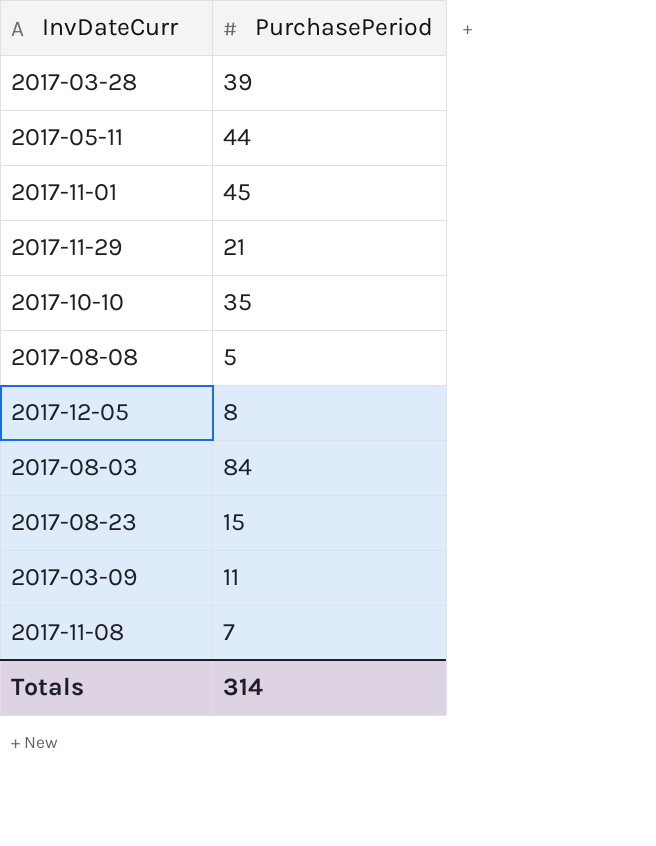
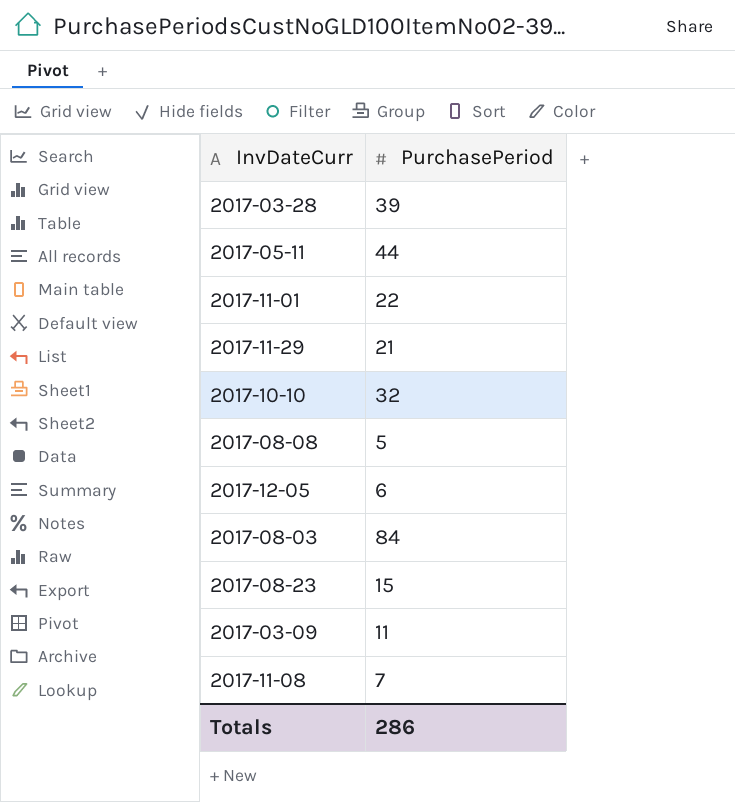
2017-11-01 | PurchasePeriod: 45 -> 22
2017-10-10 | PurchasePeriod: 35 -> 32
2017-12-05 | PurchasePeriod: 8 -> 6
Totals | PurchasePeriod: 314 -> 286

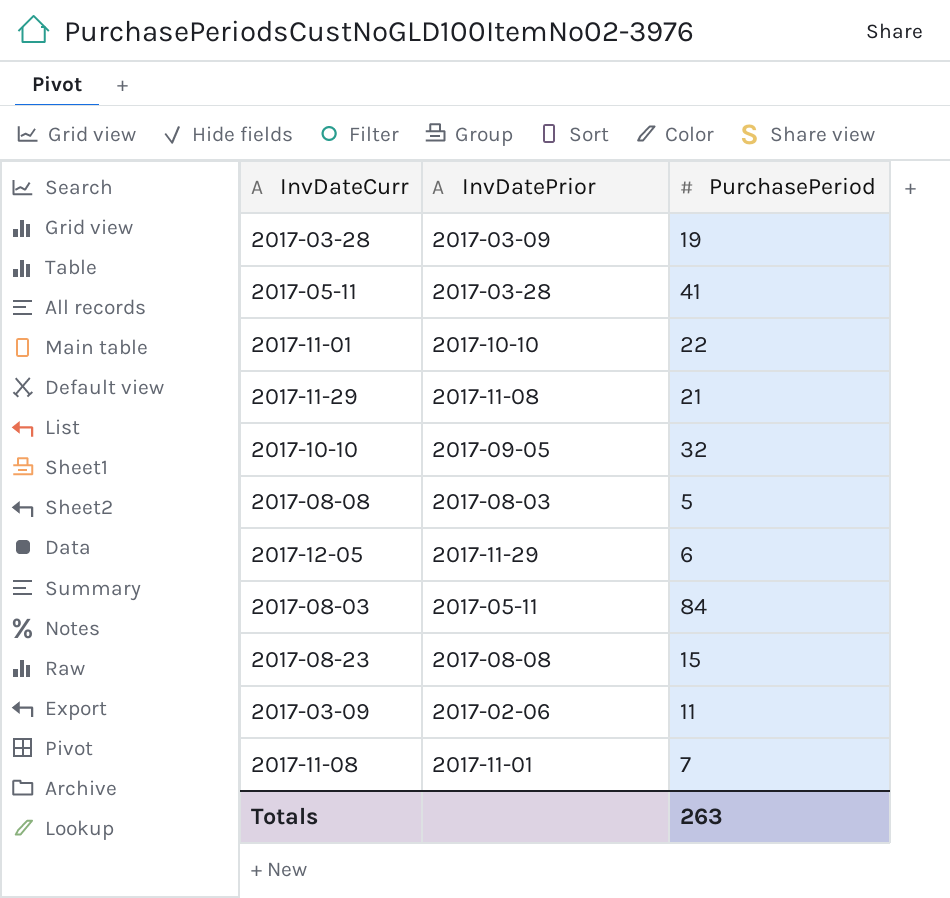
column InvDatePrior | position: none -> 2
2017-03-28 | PurchasePeriod: 39 -> 19
2017-05-11 | PurchasePeriod: 44 -> 41
Totals | PurchasePeriod: 286 -> 263

